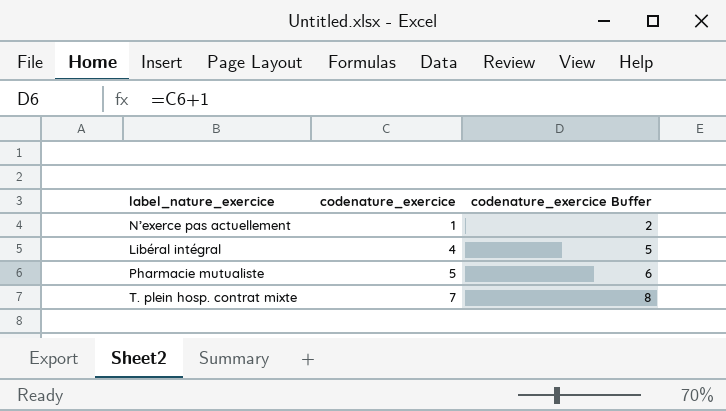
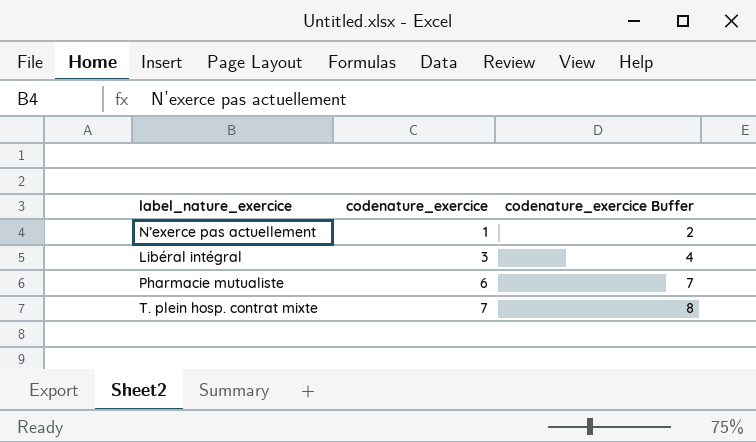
Libéral intégral | codenature_exercice: 4 -> 3
Libéral intégral | codenature_exercice Buffer: 5 -> 4
Pharmacie mutualiste | codenature_exercice: 5 -> 6
Pharmacie mutualiste | codenature_exercice Buffer: 6 -> 7

